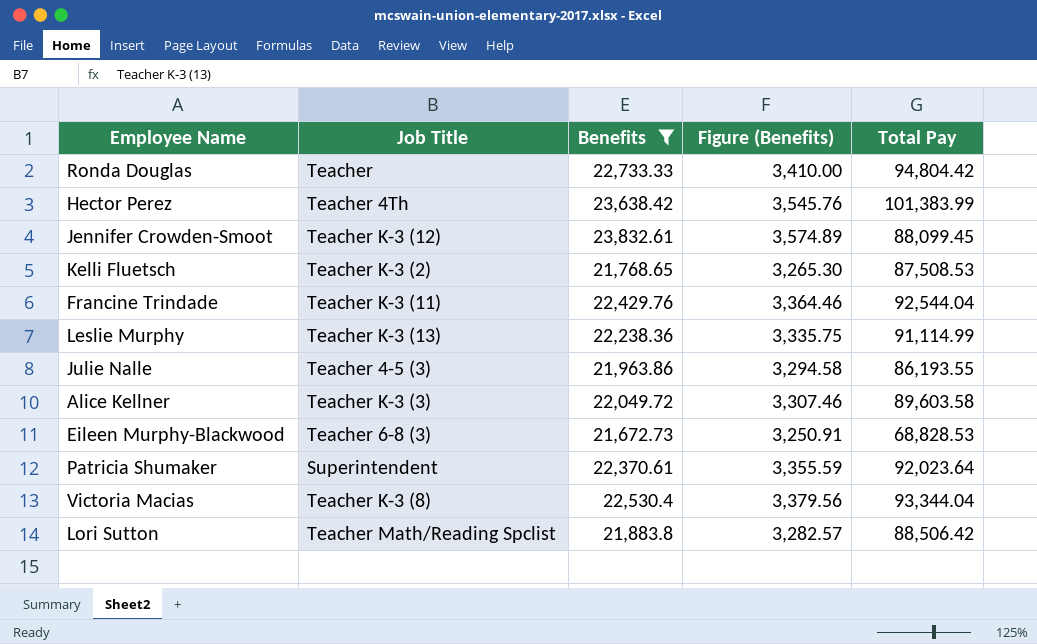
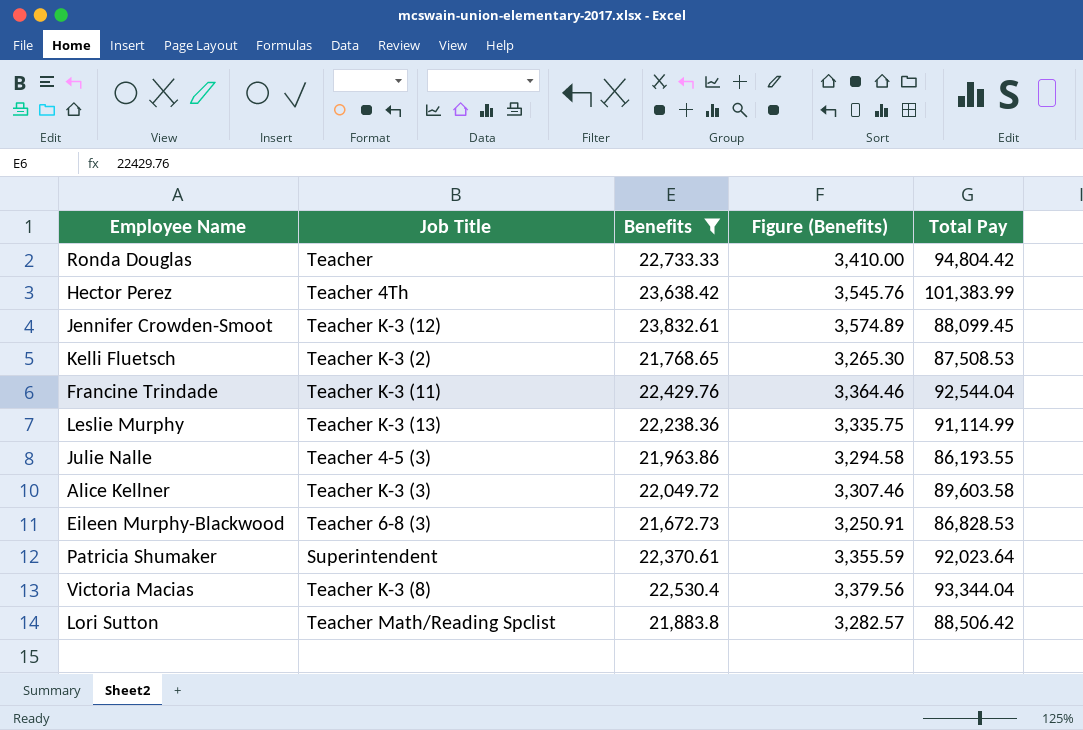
Eileen Murphy-Blackwood | Total Pay: 68,828.53 -> 86,828.53

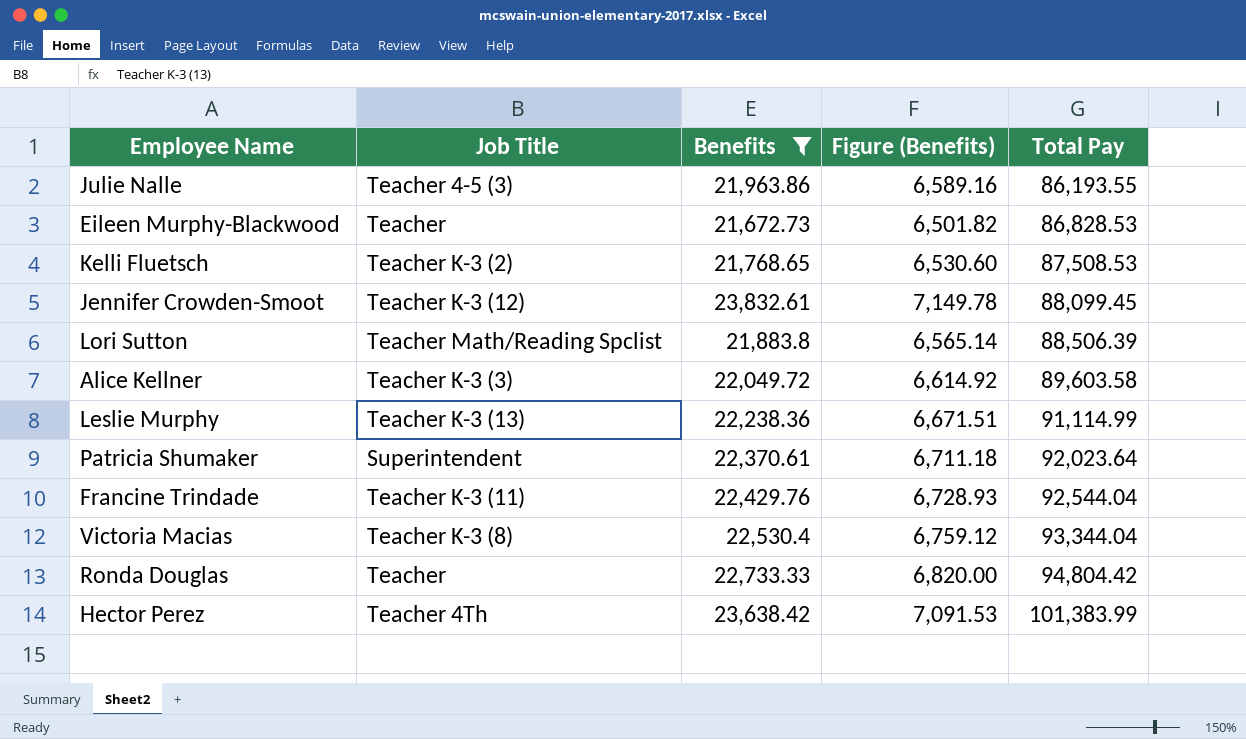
row order: none -> Total Pay ascending
column Figure (Benefits) | formula: [Benefits] * 0.15 -> [Benefits] * 0.3
Eileen Murphy-Blackwood | Job Title: Teacher 6-8 (3) -> Teacher
Lori Sutton | Total Pay: 88,506.42 -> 88,506.39

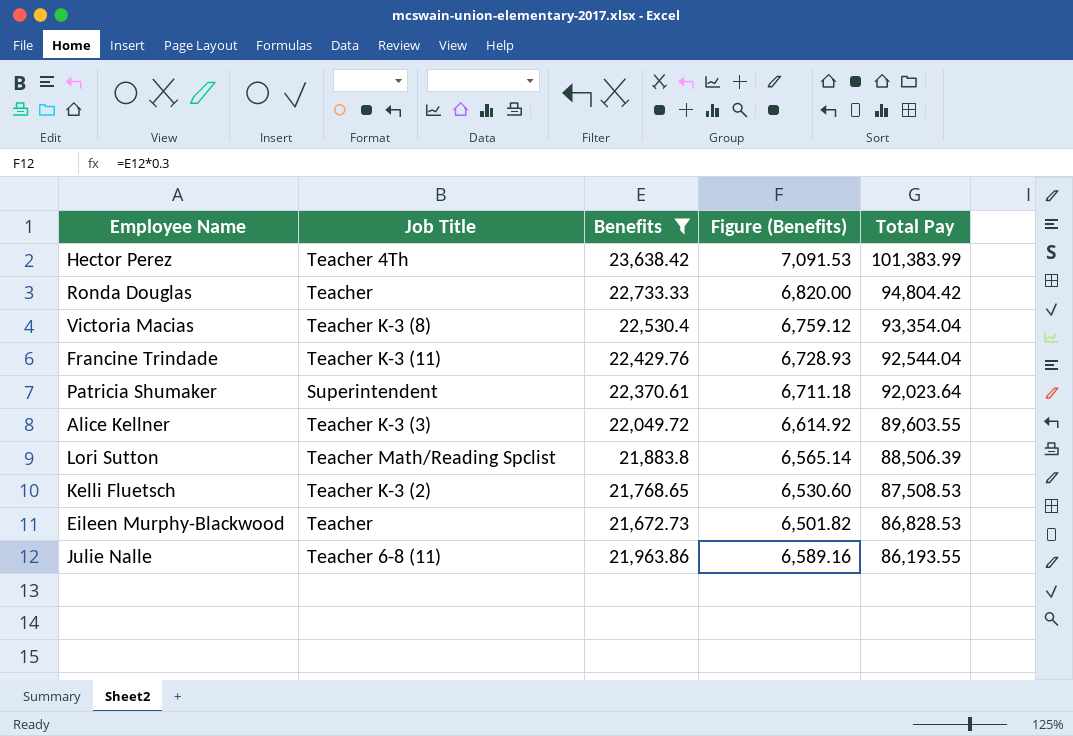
row order: Total Pay ascending -> Total Pay descending
row Jennifer Crowden-Smoot: Teacher K-3 (12) | 23,832.61 | 7,149.78 | 88,099.45 -> none
row Leslie Murphy: Teacher K-3 (13) | 22,238.36 | 6,671.51 | 91,114.99 -> none
Victoria Macias | Total Pay: 93,344.04 -> 93,354.04
Alice Kellner | Total Pay: 89,603.58 -> 89,603.55
Julie Nalle | Job Title: Teacher 4-5 (3) -> Teacher 6-8 (11)

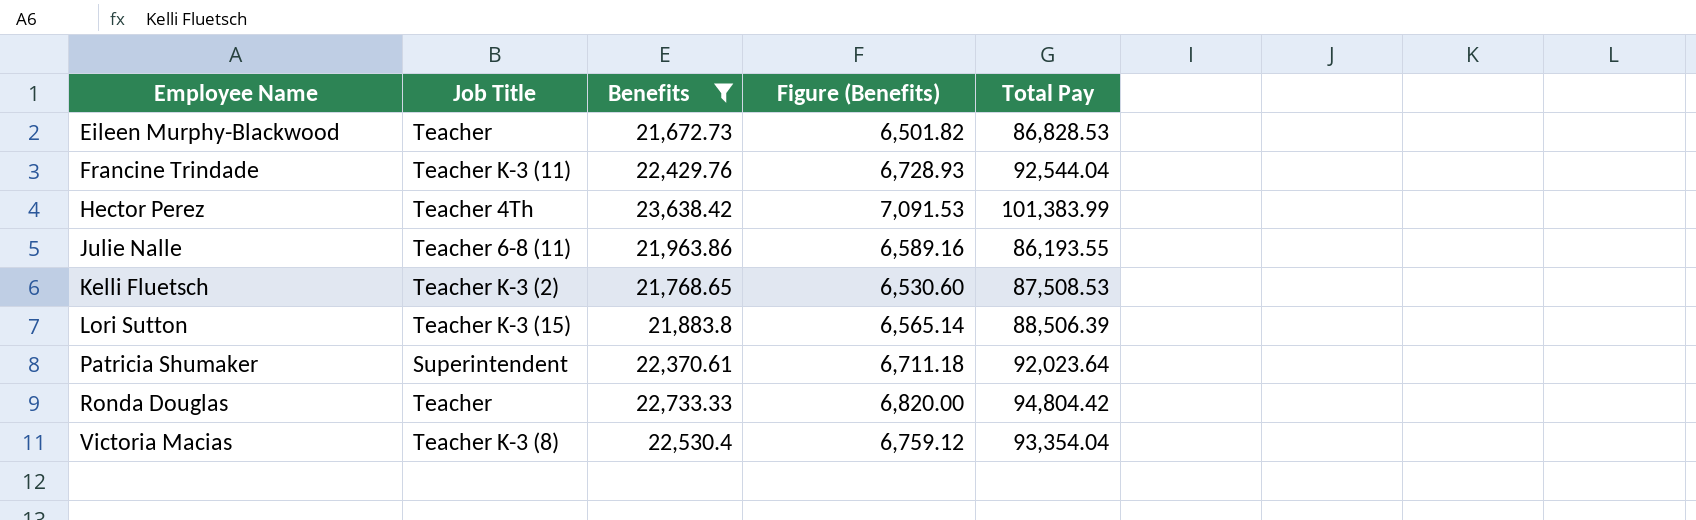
row order: Total Pay descending -> Employee Name ascending
row Alice Kellner: Teacher K-3 (3) | 22,049.72 | 6,614.92 | 89,603.55 -> none
Lori Sutton | Job Title: Teacher Math/Reading Spclist -> Teacher K-3 (15)

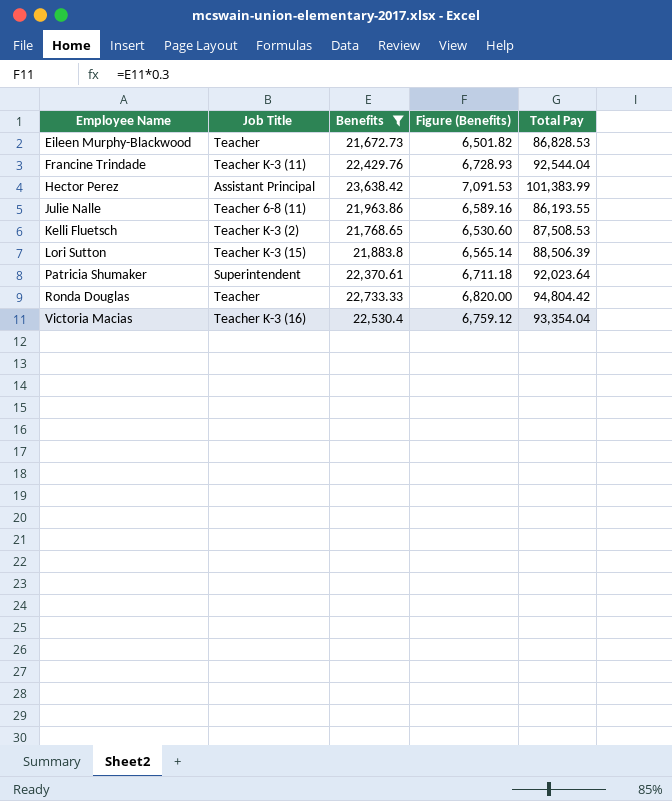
Hector Perez | Job Title: Teacher 4Th -> Assistant Principal
Victoria Macias | Job Title: Teacher K-3 (8) -> Teacher K-3 (16)

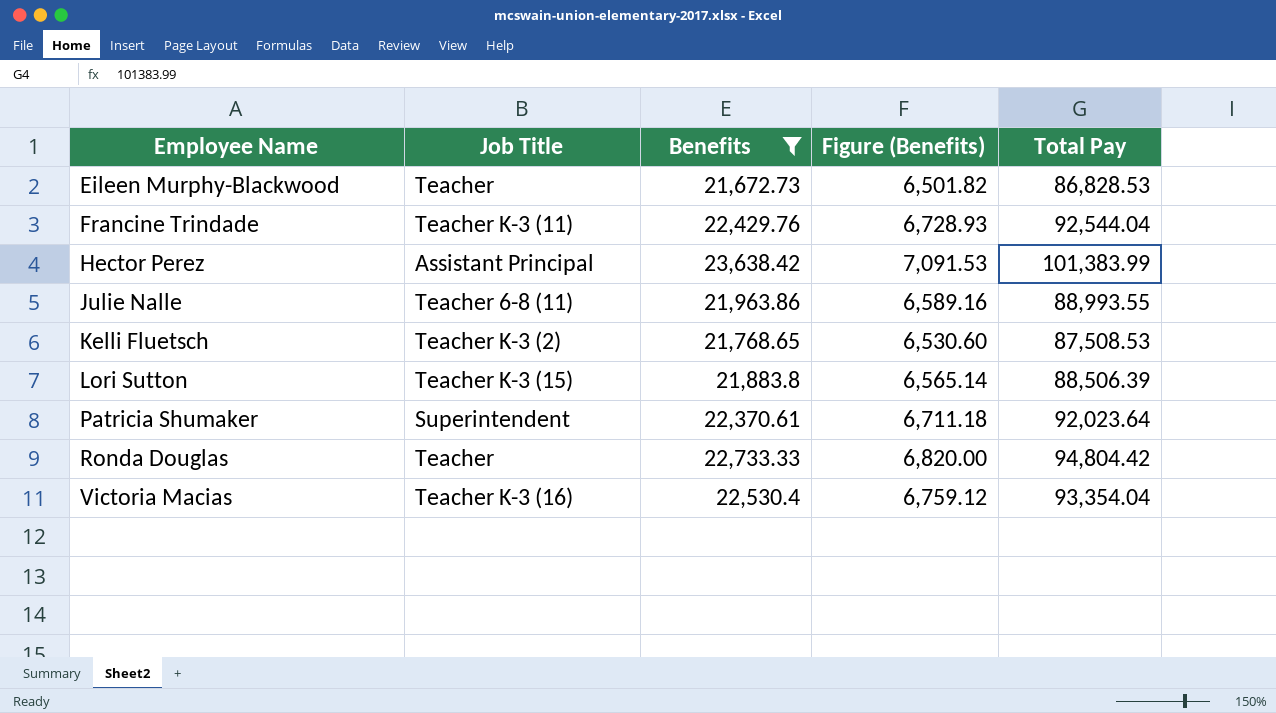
Julie Nalle | Total Pay: 86,193.55 -> 88,993.55

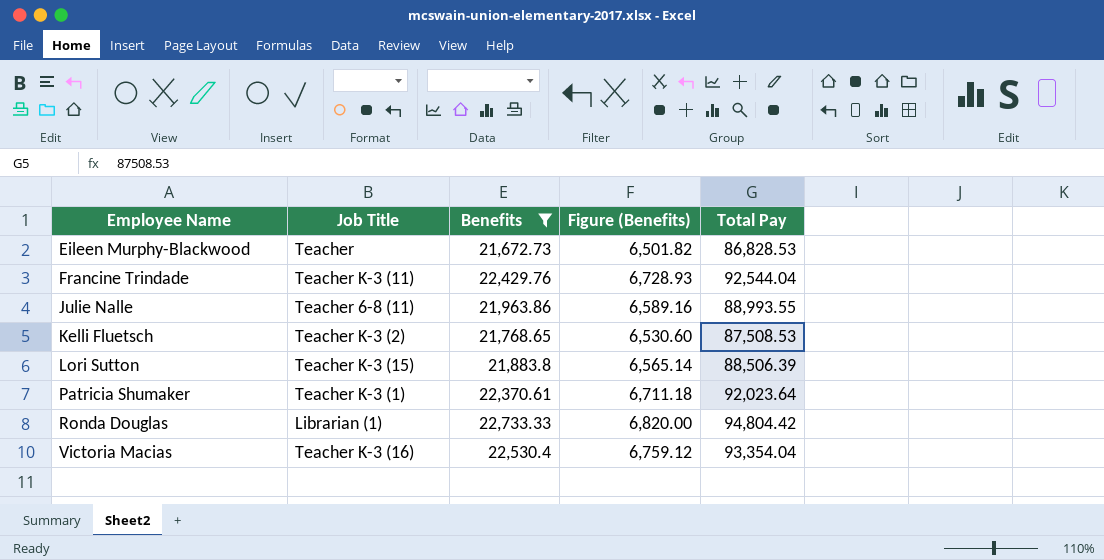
row Hector Perez: Assistant Principal | 23,638.42 | 7,091.53 | 101,383.99 -> none
Patricia Shumaker | Job Title: Superintendent -> Teacher K-3 (1)
Ronda Douglas | Job Title: Teacher -> Librarian (1)

